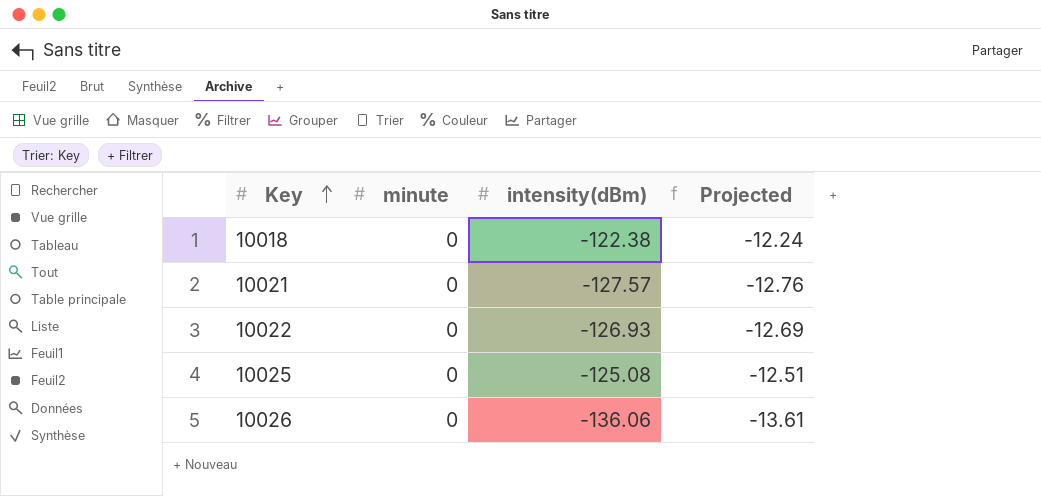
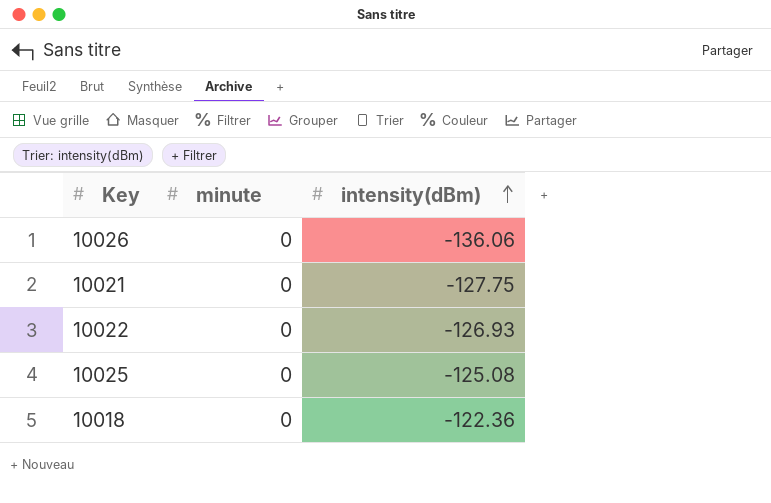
row order: Key ascending -> intensity(dBm) ascending
column Projected | formula: [intensity(dBm)] * 0.1 -> none
10021 | intensity(dBm): -127.57 -> -127.75
10018 | intensity(dBm): -122.38 -> -122.36

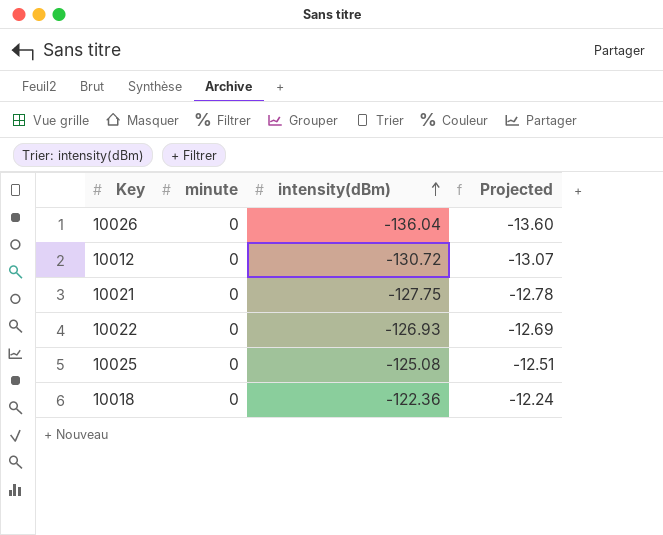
column Projected | formula: none -> [intensity(dBm)] * 0.1
10026 | intensity(dBm): -136.06 -> -136.04
row 10012: none -> 0 | -130.72 | -13.07

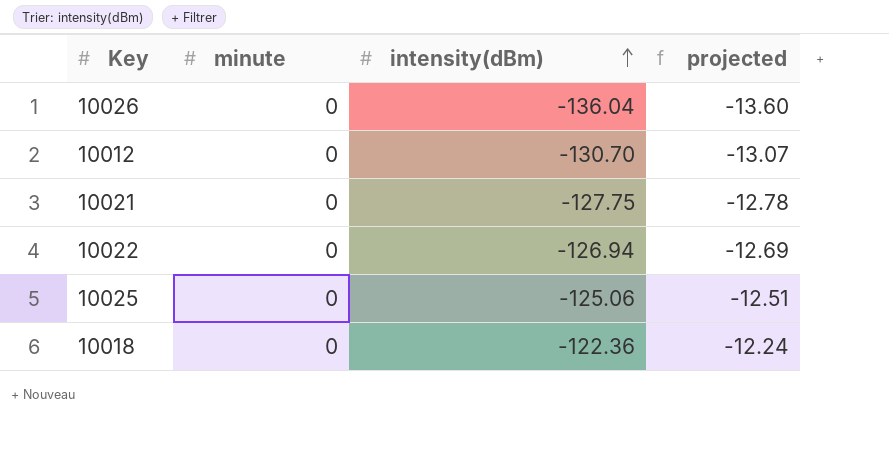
column name: Projected -> projected
10012 | intensity(dBm): -130.72 -> -130.70
10022 | intensity(dBm): -126.93 -> -126.94
10025 | intensity(dBm): -125.08 -> -125.06

